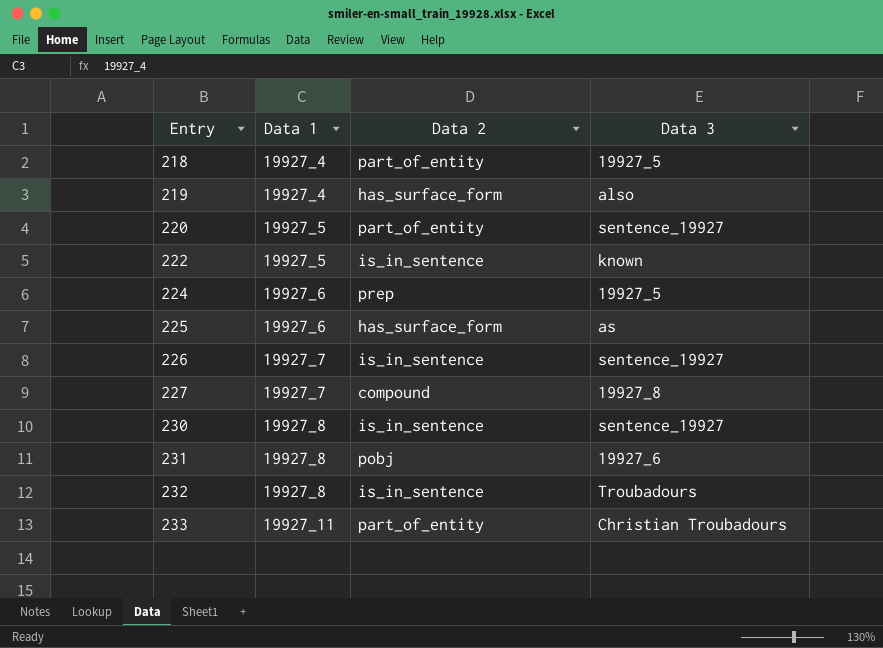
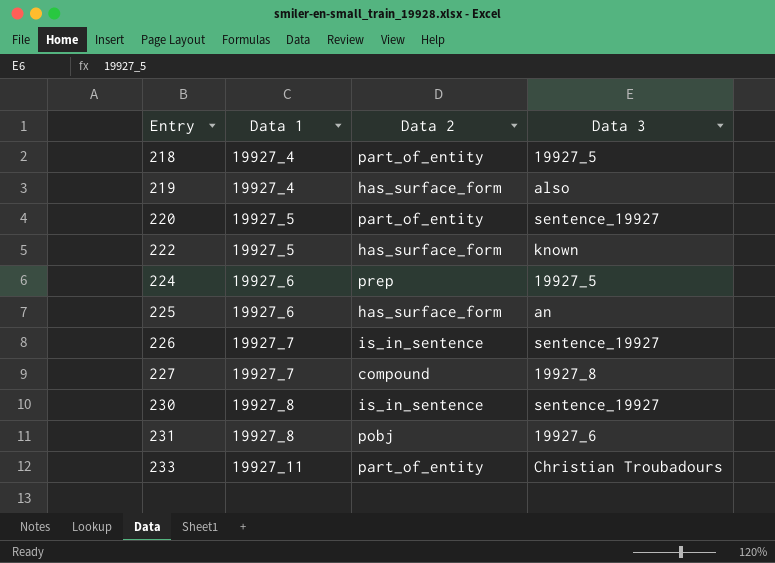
row 232: 19927_8 | is_in_sentence | Troubadours -> none
222 | Data 2: is_in_sentence -> has_surface_form
225 | Data 3: as -> an

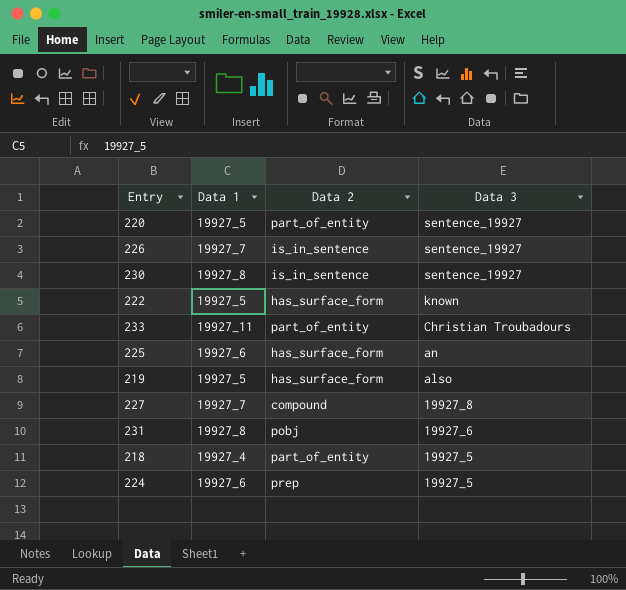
row order: Entry ascending -> Data 3 descending
219 | Data 1: 19927_4 -> 19927_5

